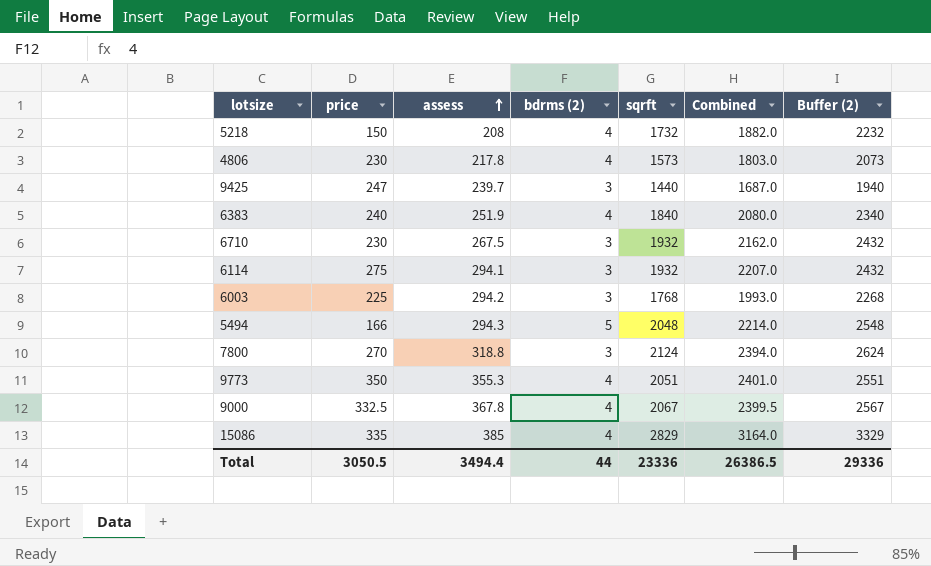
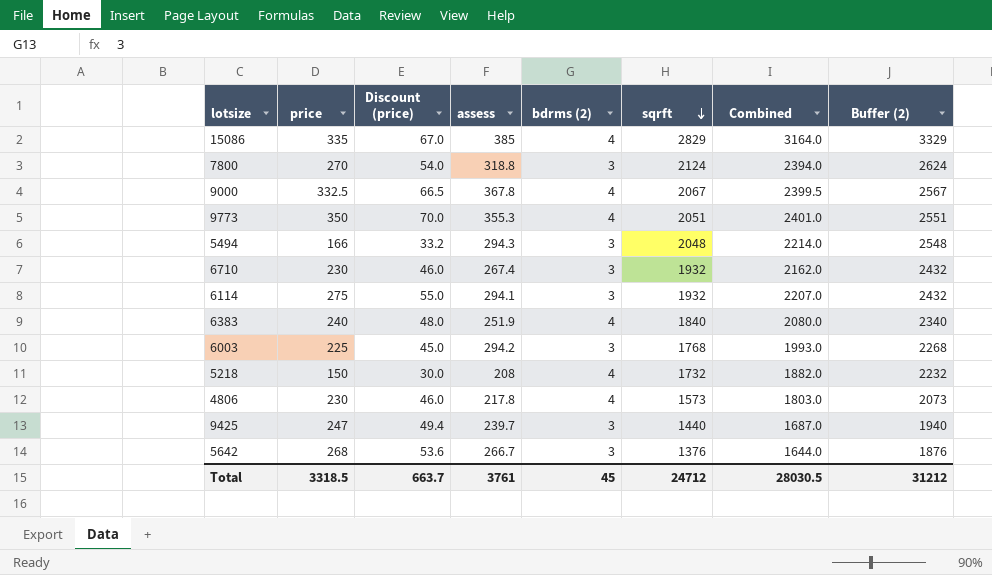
row order: assess ascending -> sqrft descending
column Discount (price) | formula: none -> [price] * 0.2
5494 | bdrms (2): 5 -> 3
6710 | assess: 267.5 -> 267.4
row 5642: none -> 268 | 53.6 | 266.7 | 3 | 1376 | 1644.0 | 1876
Total | price: 3050.5 -> 3318.5
Total | assess: 3494.4 -> 3761
Total | bdrms (2): 44 -> 45
Total | sqrft: 23336 -> 24712
Total | Combined: 26386.5 -> 28030.5
Total | Buffer (2): 29336 -> 31212

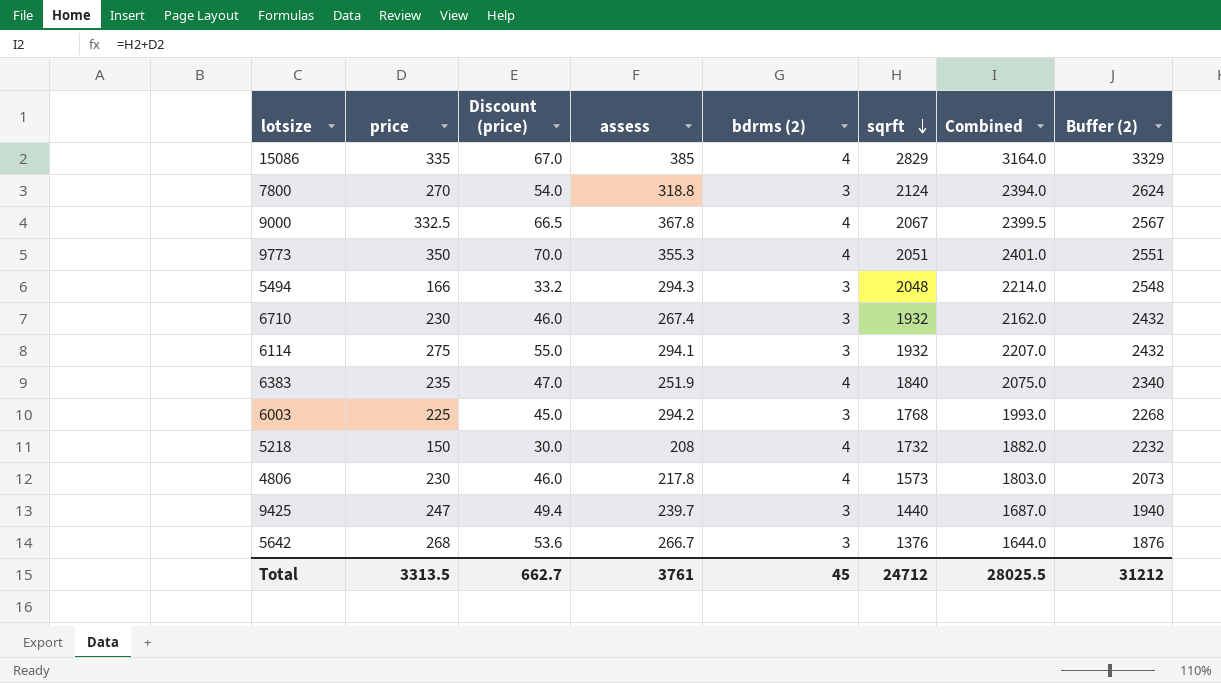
6383 | price: 240 -> 235
6383 | Discount (price): 48.0 -> 47.0
6383 | Combined: 2080.0 -> 2075.0
Total | price: 3318.5 -> 3313.5
Total | Discount (price): 663.7 -> 662.7
Total | Combined: 28030.5 -> 28025.5

